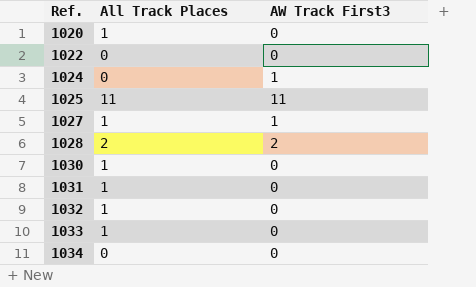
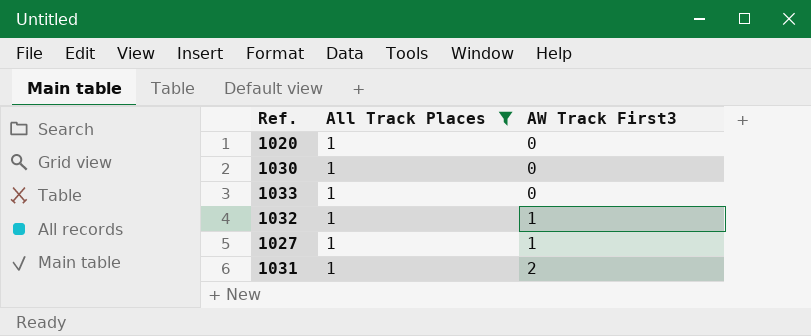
filter: none -> All Track Places = 1
row order: Ref. ascending -> AW Track First3 ascending
1032 | AW Track First3: 0 -> 1
1031 | AW Track First3: 0 -> 2

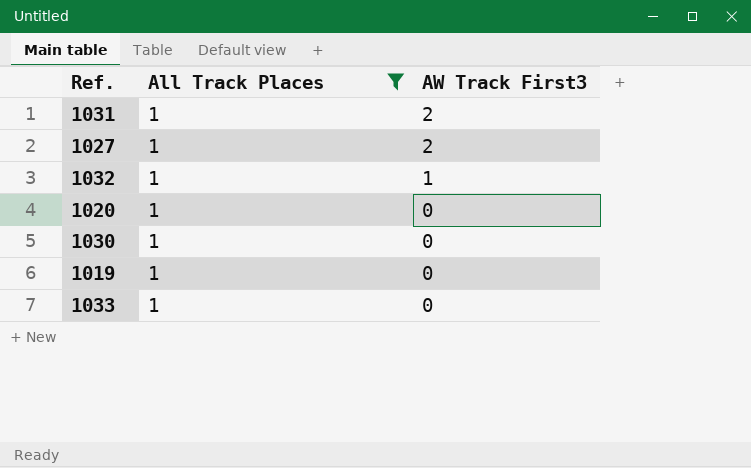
row order: AW Track First3 ascending -> AW Track First3 descending
1027 | AW Track First3: 1 -> 2
row 1019: none -> 1 | 0

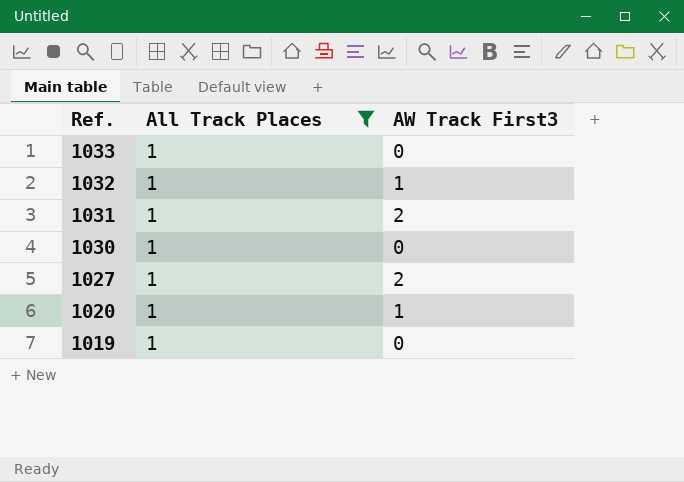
row order: AW Track First3 descending -> Ref. descending
1020 | AW Track First3: 0 -> 1

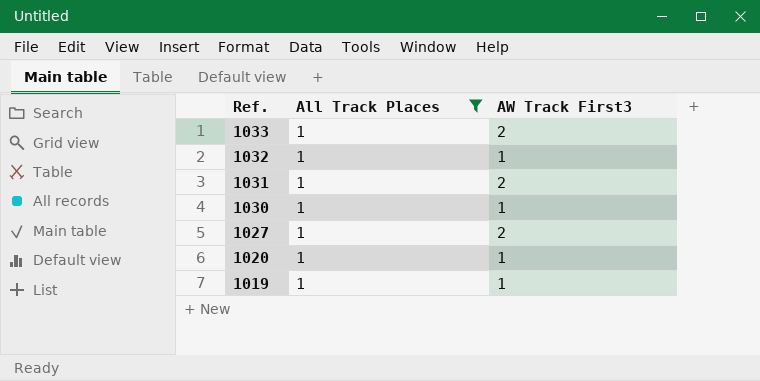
1033 | AW Track First3: 0 -> 2
1030 | AW Track First3: 0 -> 1
1019 | AW Track First3: 0 -> 1

